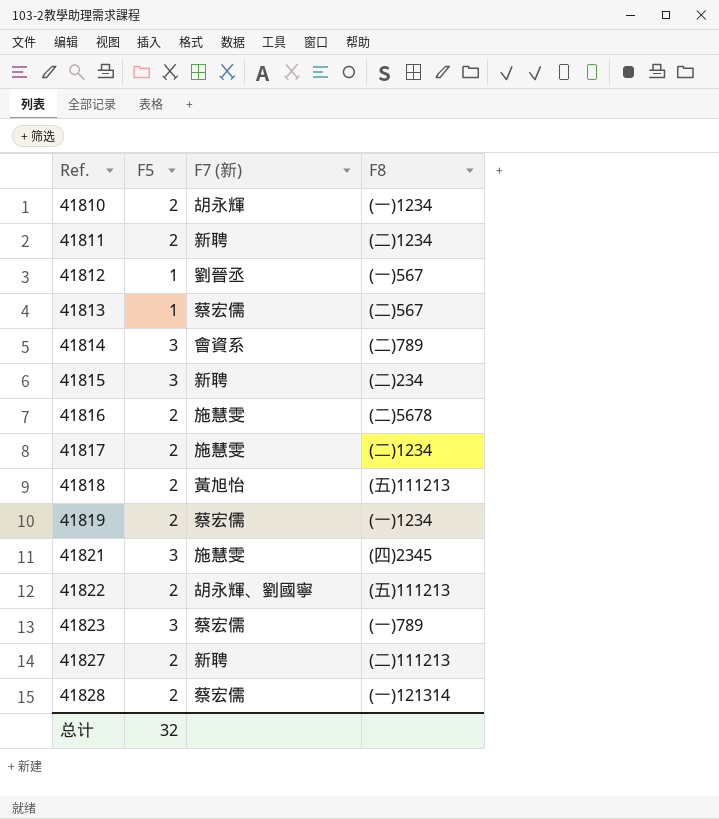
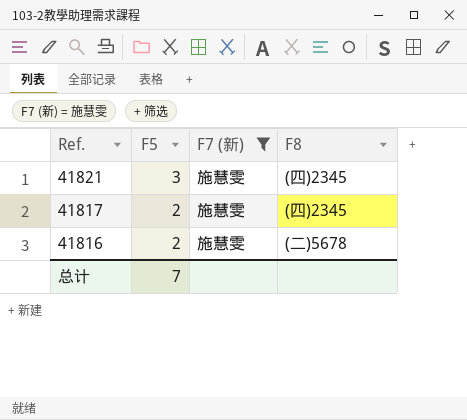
filter: none -> F7 (新) = 施慧雯
row order: Ref. ascending -> Ref. descending
41817 | F8: (二)1234 -> (四)2345
总计 | F5: 32 -> 7

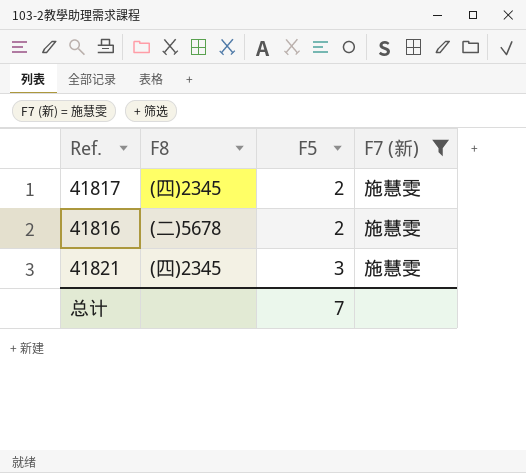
row order: Ref. descending -> F5 ascending
column F8 | position: 4 -> 2

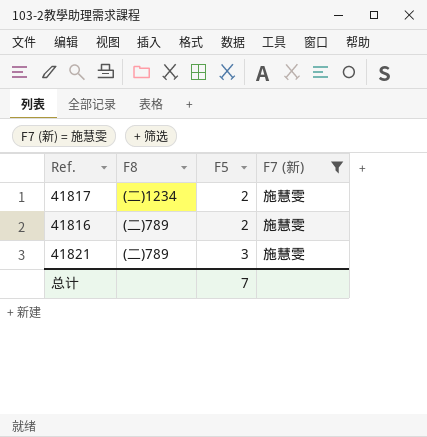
41817 | F8: (四)2345 -> (二)1234
41816 | F8: (二)5678 -> (二)789
41821 | F8: (四)2345 -> (二)789

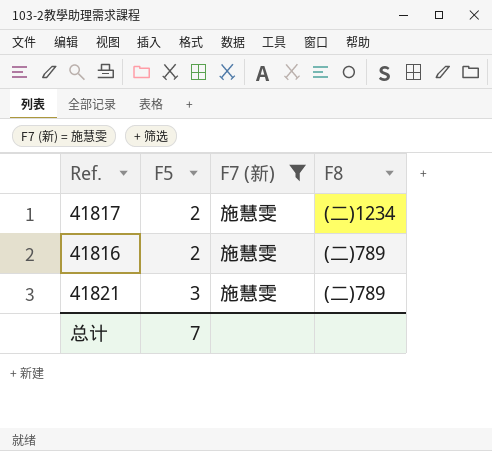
column F8 | position: 2 -> 4

